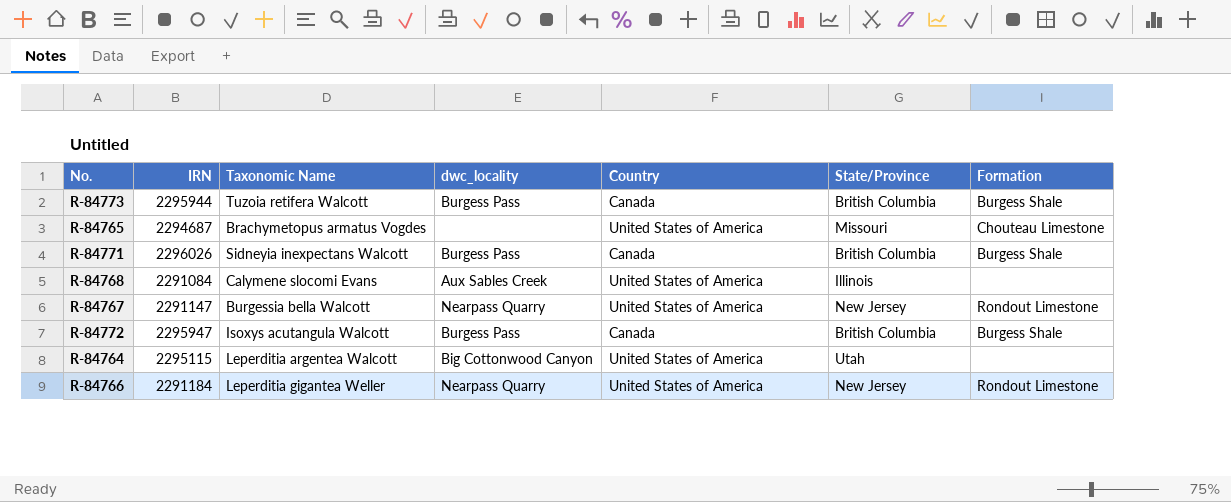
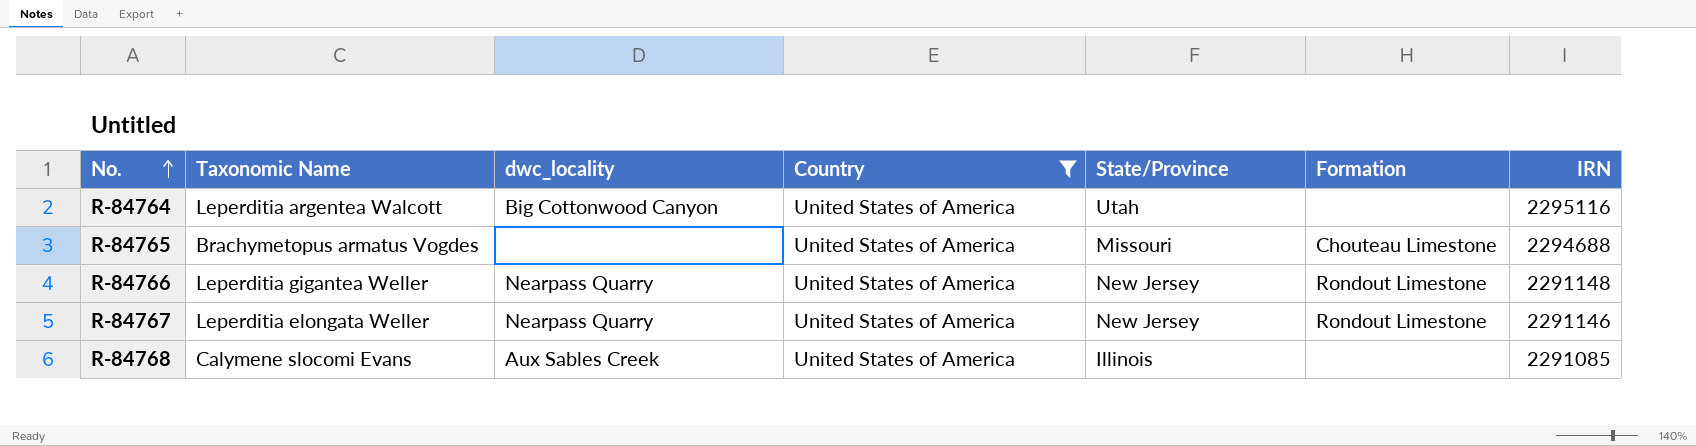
filter: none -> Country = United States of America
row order: none -> No. ascending
column IRN | position: 2 -> 7
R-84764 | IRN: 2295115 -> 2295116
R-84765 | IRN: 2294687 -> 2294688
R-84766 | IRN: 2291184 -> 2291148
R-84767 | Taxonomic Name: Burgessia bella Walcott -> Leperditia elongata Weller
R-84767 | IRN: 2291147 -> 2291146
R-84768 | IRN: 2291084 -> 2291085

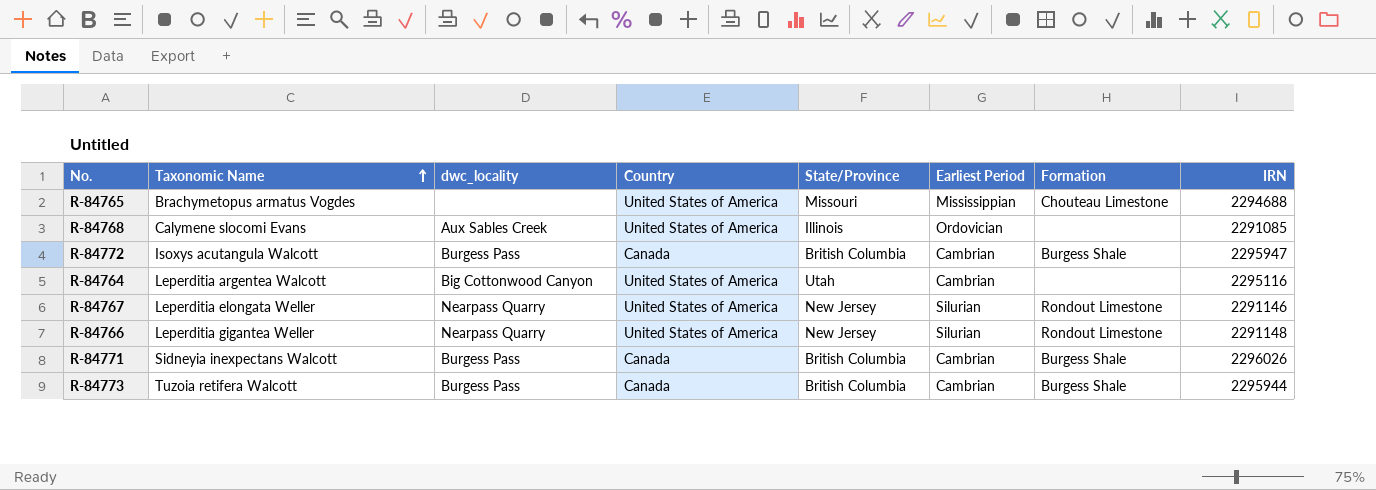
filter: Country = United States of America -> none
row order: No. ascending -> Taxonomic Name ascending
column Earliest Period | position: none -> 6

